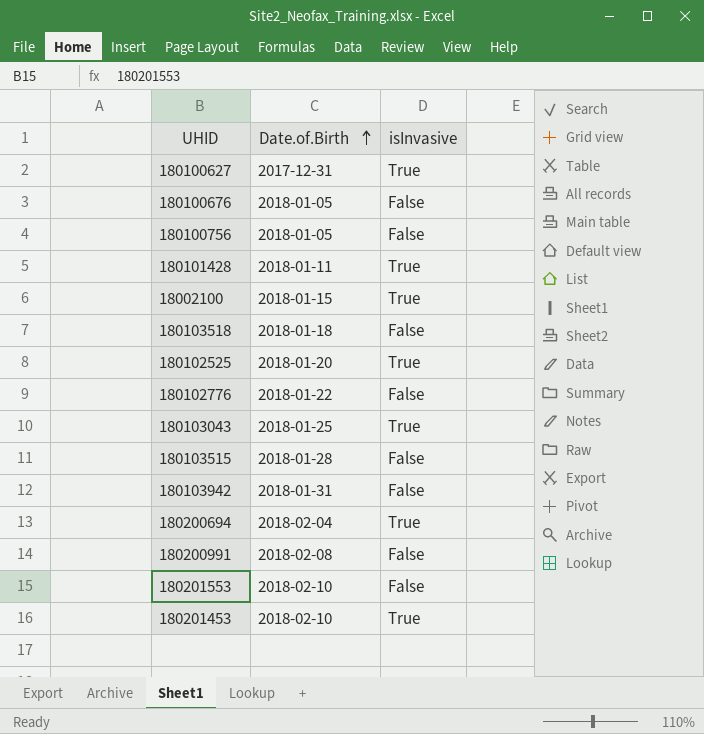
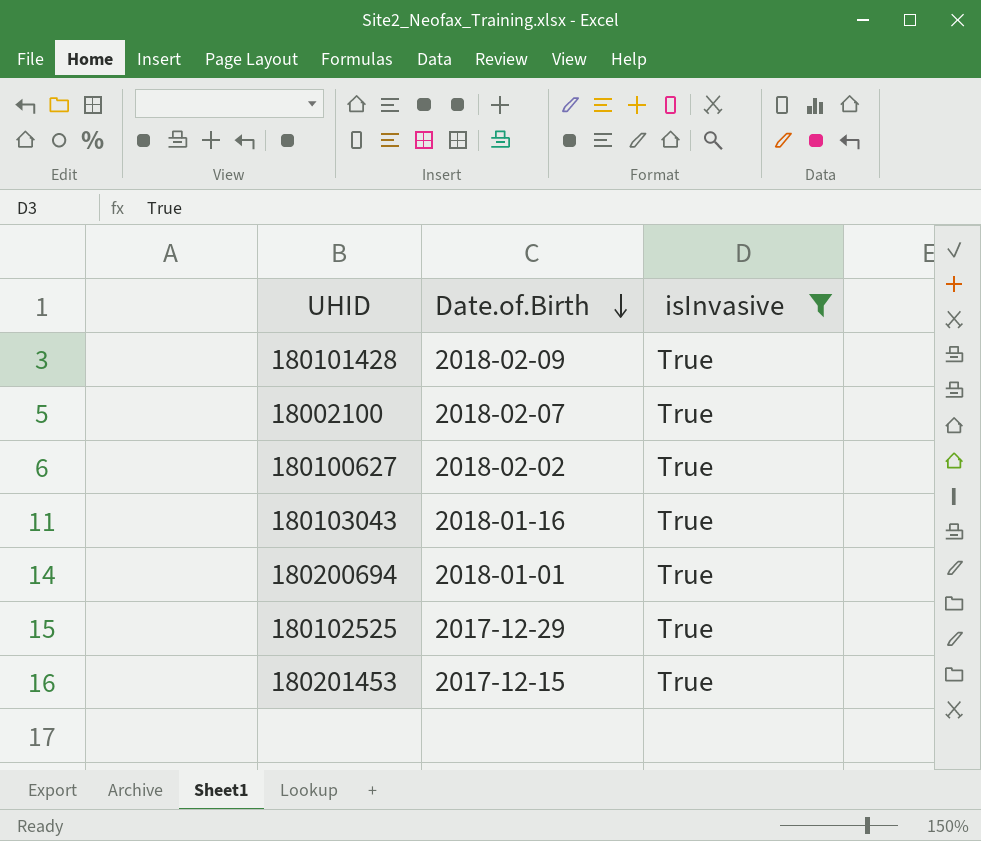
filter: none -> isInvasive = True
row order: Date.of.Birth ascending -> Date.of.Birth descending
180101428 | Date.of.Birth: 2018-01-11 -> 2018-02-09
18002100 | Date.of.Birth: 2018-01-15 -> 2018-02-07
180100627 | Date.of.Birth: 2017-12-31 -> 2018-02-02
180103043 | Date.of.Birth: 2018-01-25 -> 2018-01-16
180200694 | Date.of.Birth: 2018-02-04 -> 2018-01-01
180102525 | Date.of.Birth: 2018-01-20 -> 2017-12-29
180201453 | Date.of.Birth: 2018-02-10 -> 2017-12-15

